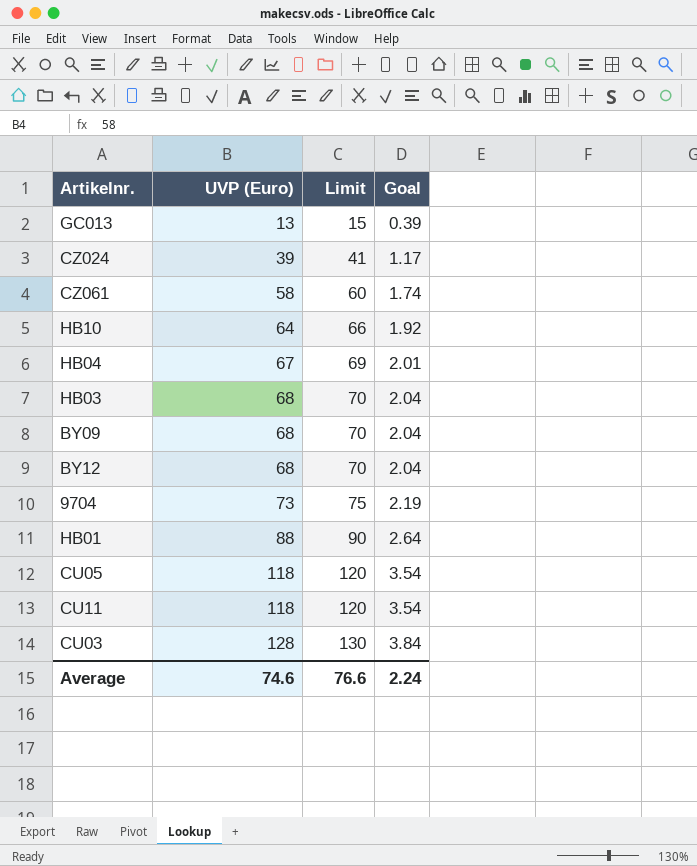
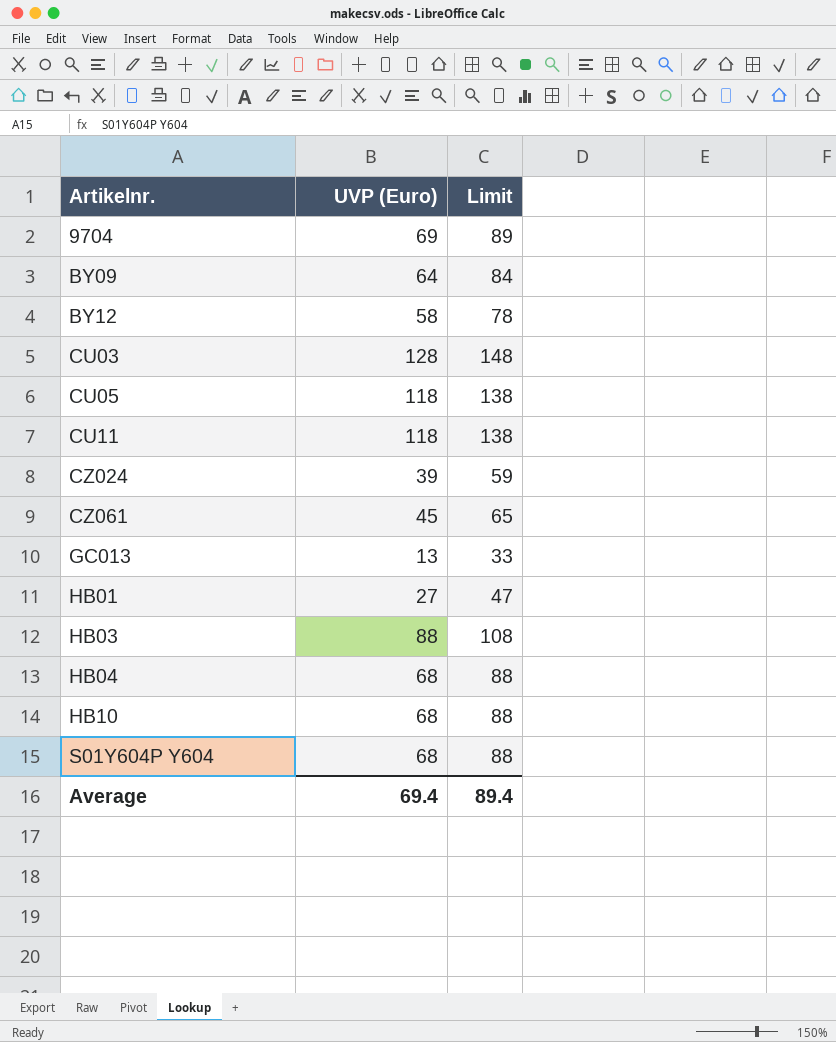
row order: UVP (Euro) ascending -> Artikelnr. ascending
column Goal | formula: [UVP (Euro)] * 0.03 -> none
column Limit | formula: [UVP (Euro)] + 2 -> [UVP (Euro)] + 20
9704 | UVP (Euro): 73 -> 69
BY09 | UVP (Euro): 68 -> 64
BY12 | UVP (Euro): 68 -> 58
CZ061 | UVP (Euro): 58 -> 45
HB01 | UVP (Euro): 88 -> 27
HB03 | UVP (Euro): 68 -> 88
HB04 | UVP (Euro): 67 -> 68
HB10 | UVP (Euro): 64 -> 68
row S01Y604P Y604: none -> 68 | 88
Average | UVP (Euro): 74.6 -> 69.4
Average | Limit: 76.6 -> 89.4

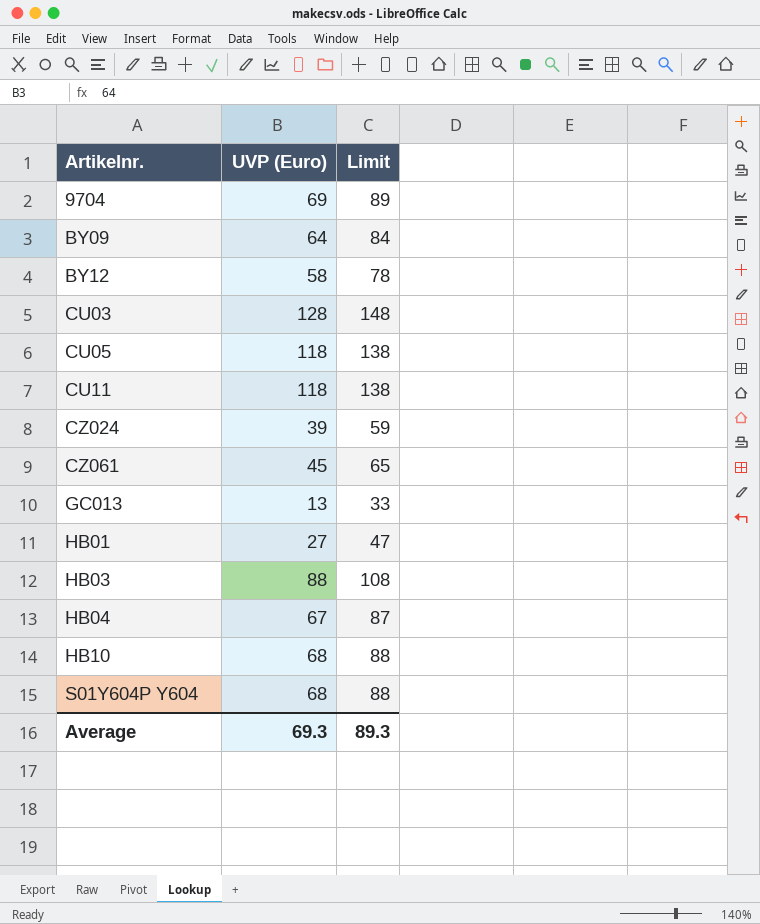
HB04 | UVP (Euro): 68 -> 67
HB04 | Limit: 88 -> 87
Average | UVP (Euro): 69.4 -> 69.3
Average | Limit: 89.4 -> 89.3

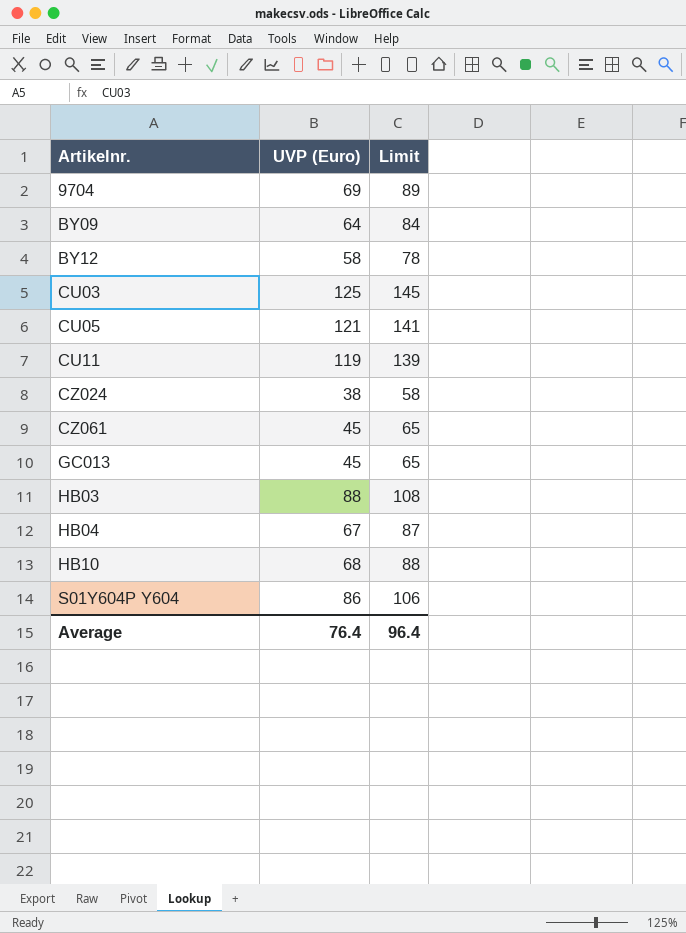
row HB01: 27 | 47 -> none
CU03 | UVP (Euro): 128 -> 125
CU03 | Limit: 148 -> 145
CU05 | UVP (Euro): 118 -> 121
CU05 | Limit: 138 -> 141
CU11 | UVP (Euro): 118 -> 119
CU11 | Limit: 138 -> 139
CZ024 | UVP (Euro): 39 -> 38
CZ024 | Limit: 59 -> 58
GC013 | UVP (Euro): 13 -> 45
GC013 | Limit: 33 -> 65
S01Y604P Y604 | UVP (Euro): 68 -> 86
S01Y604P Y604 | Limit: 88 -> 106
Average | UVP (Euro): 69.3 -> 76.4
Average | Limit: 89.3 -> 96.4

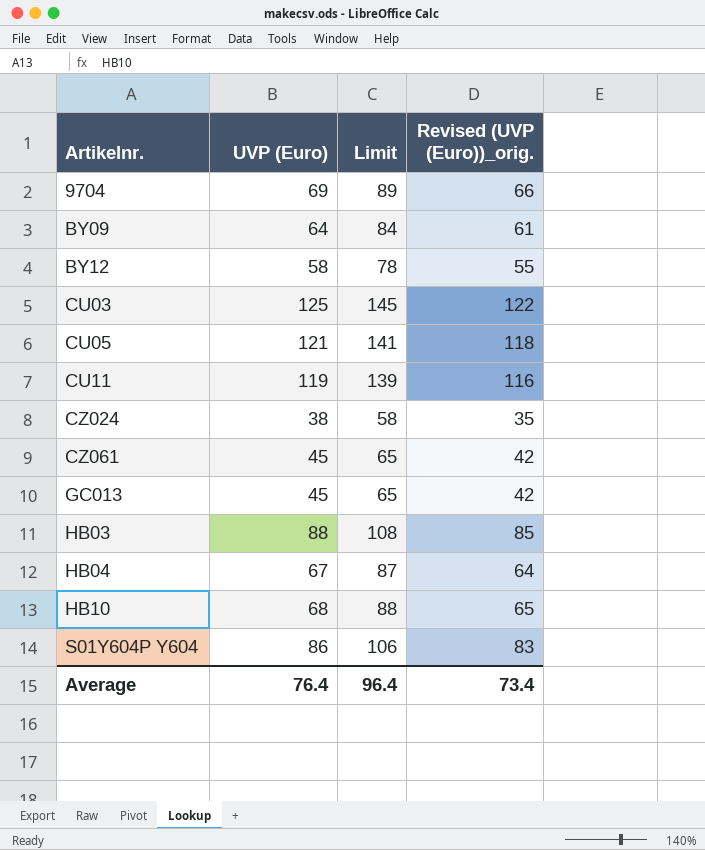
column Revised (UVP (Euro))_orig. | formula: none -> [UVP (Euro)] - 3

